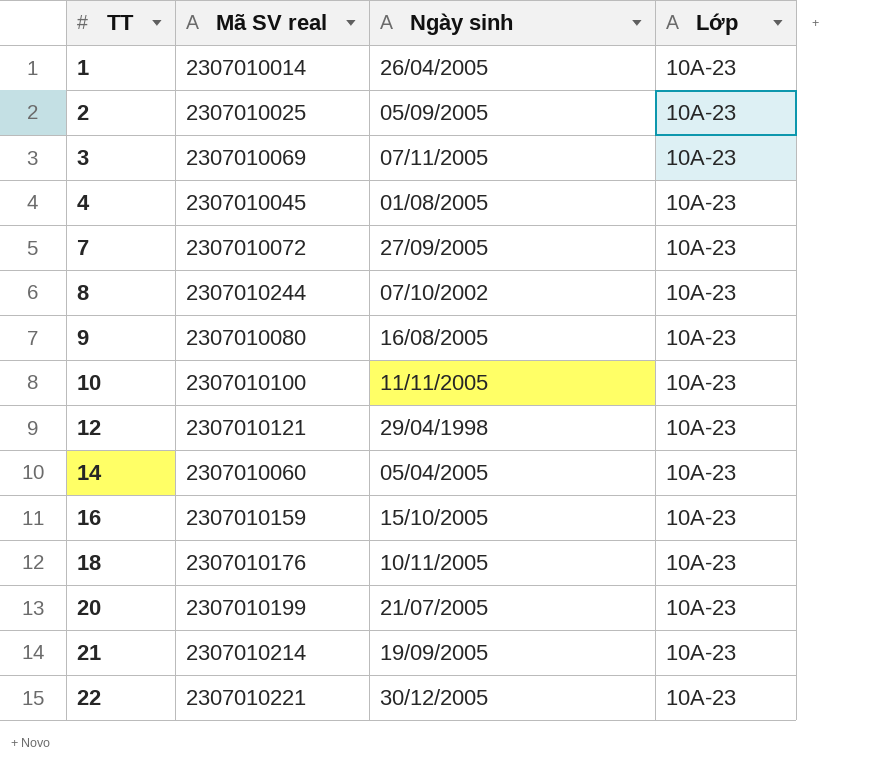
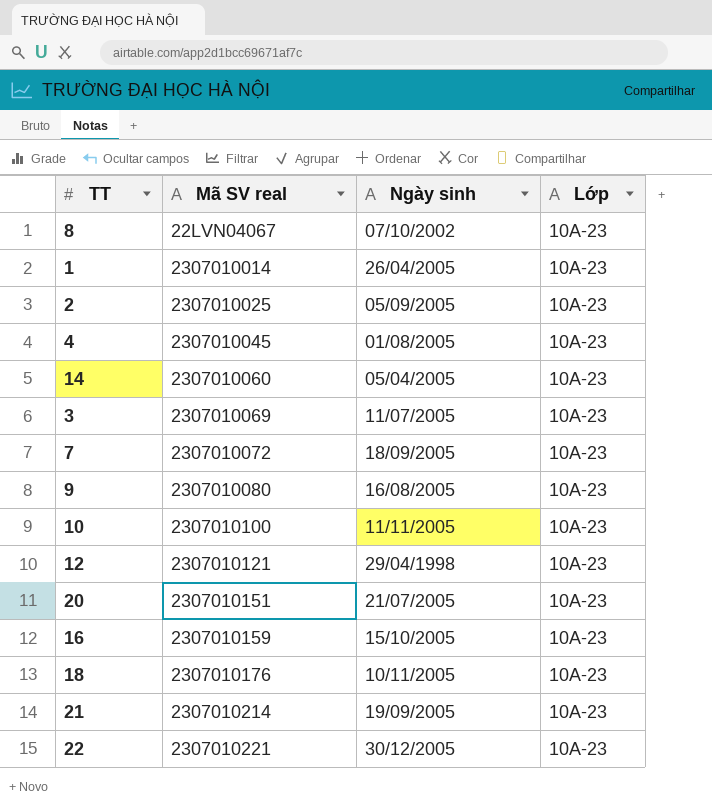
row order: TT ascending -> Mã SV real ascending
8 | Mã SV real: 2307010244 -> 22LVN04067
3 | Ngày sinh: 07/11/2005 -> 11/07/2005
7 | Ngày sinh: 27/09/2005 -> 18/09/2005
20 | Mã SV real: 2307010199 -> 2307010151

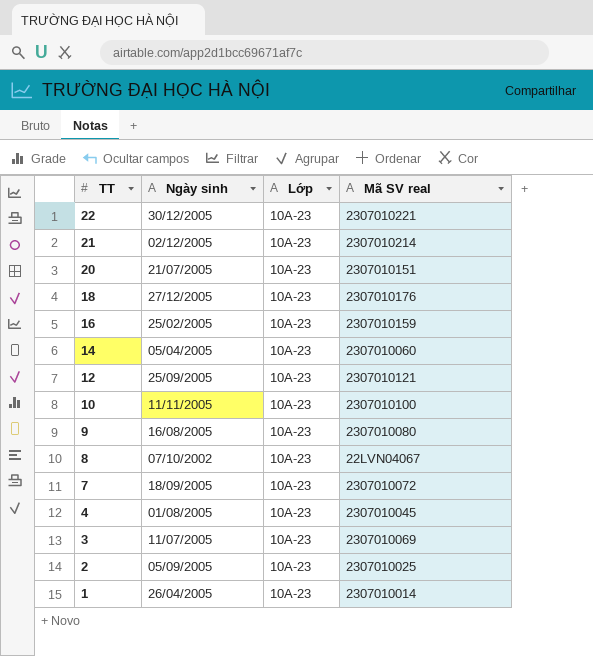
row order: Mã SV real ascending -> TT descending
column Mã SV real | position: 2 -> 4
21 | Ngày sinh: 19/09/2005 -> 02/12/2005
18 | Ngày sinh: 10/11/2005 -> 27/12/2005
16 | Ngày sinh: 15/10/2005 -> 25/02/2005
12 | Ngày sinh: 29/04/1998 -> 25/09/2005

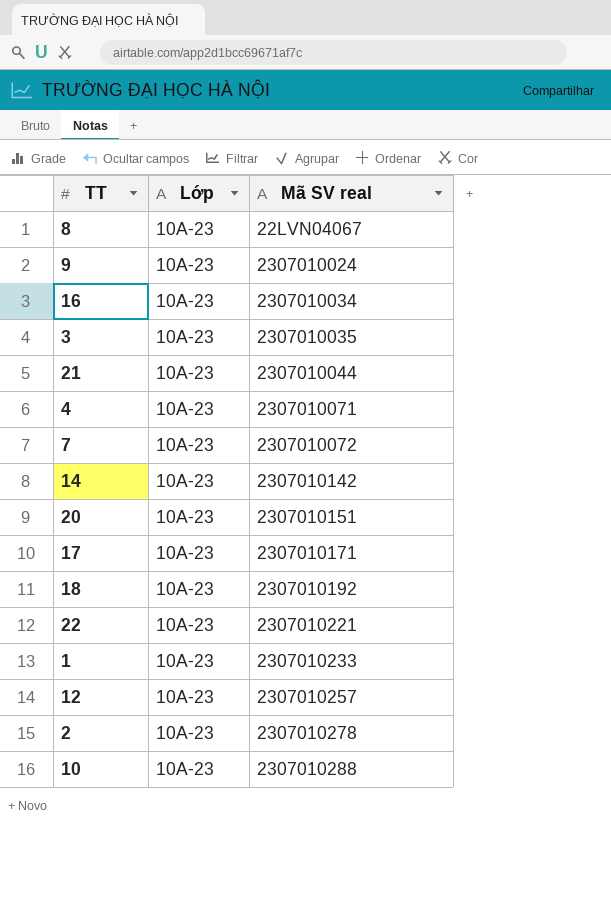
row order: TT descending -> Mã SV real ascending
column Ngày sinh | position: 2 -> none
9 | Mã SV real: 2307010080 -> 2307010024
16 | Mã SV real: 2307010159 -> 2307010034
3 | Mã SV real: 2307010069 -> 2307010035
21 | Mã SV real: 2307010214 -> 2307010044
4 | Mã SV real: 2307010045 -> 2307010071
14 | Mã SV real: 2307010060 -> 2307010142
row 17: none -> 10A-23 | 2307010171
18 | Mã SV real: 2307010176 -> 2307010192
1 | Mã SV real: 2307010014 -> 2307010233
12 | Mã SV real: 2307010121 -> 2307010257
2 | Mã SV real: 2307010025 -> 2307010278
10 | Mã SV real: 2307010100 -> 2307010288

